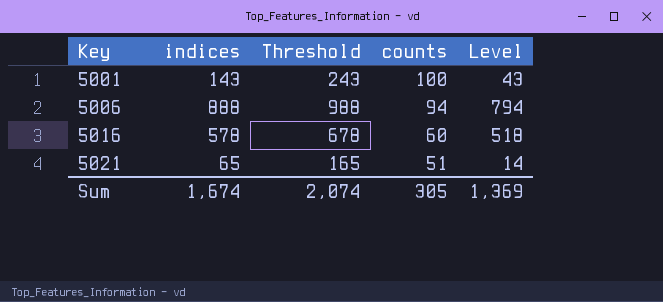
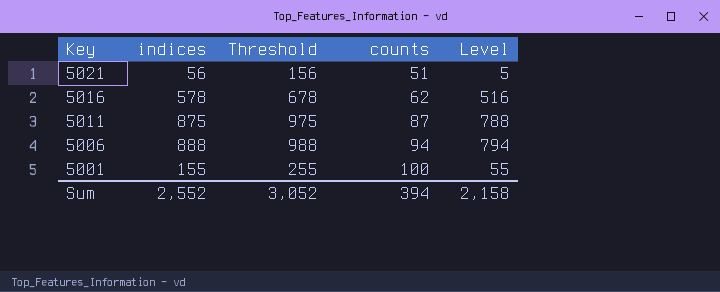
row order: Key ascending -> Key descending
5021 | indices: 65 -> 56
5021 | Threshold: 165 -> 156
5021 | Level: 14 -> 5
5016 | counts: 60 -> 62
5016 | Level: 518 -> 516
row 5011: none -> 875 | 975 | 87 | 788
5001 | indices: 143 -> 155
5001 | Threshold: 243 -> 255
5001 | Level: 43 -> 55
Sum | indices: 1,674 -> 2,552
Sum | Threshold: 2,074 -> 3,052
Sum | counts: 305 -> 394
Sum | Level: 1,369 -> 2,158

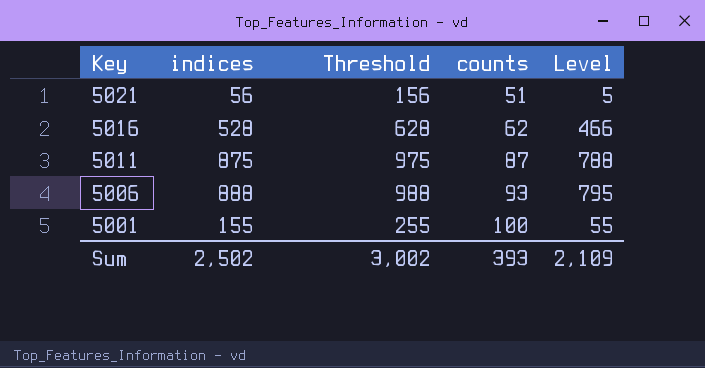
5016 | indices: 578 -> 528
5016 | Threshold: 678 -> 628
5016 | Level: 516 -> 466
5006 | counts: 94 -> 93
5006 | Level: 794 -> 795
Sum | indices: 2,552 -> 2,502
Sum | Threshold: 3,052 -> 3,002
Sum | counts: 394 -> 393
Sum | Level: 2,158 -> 2,109

